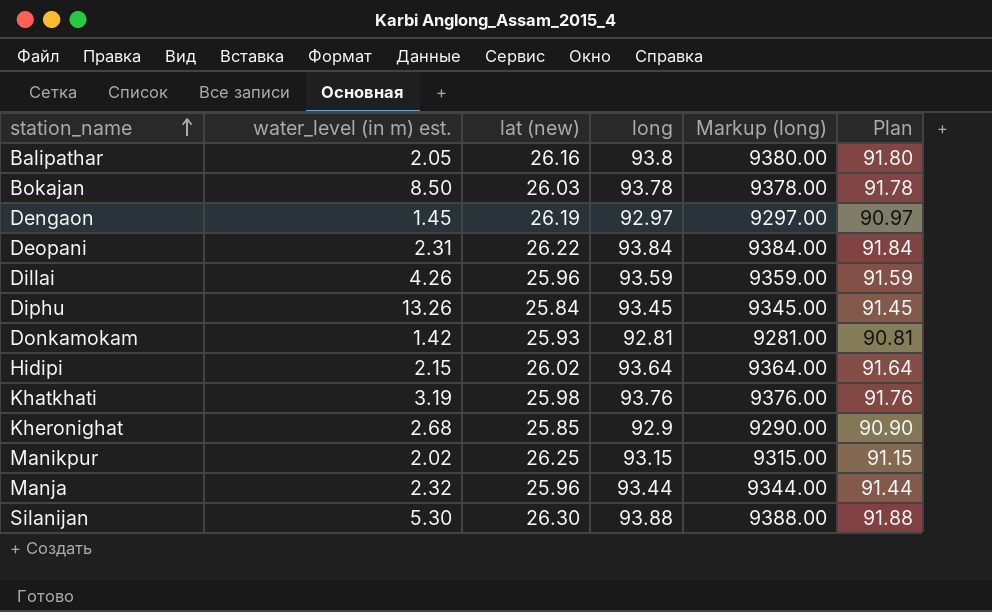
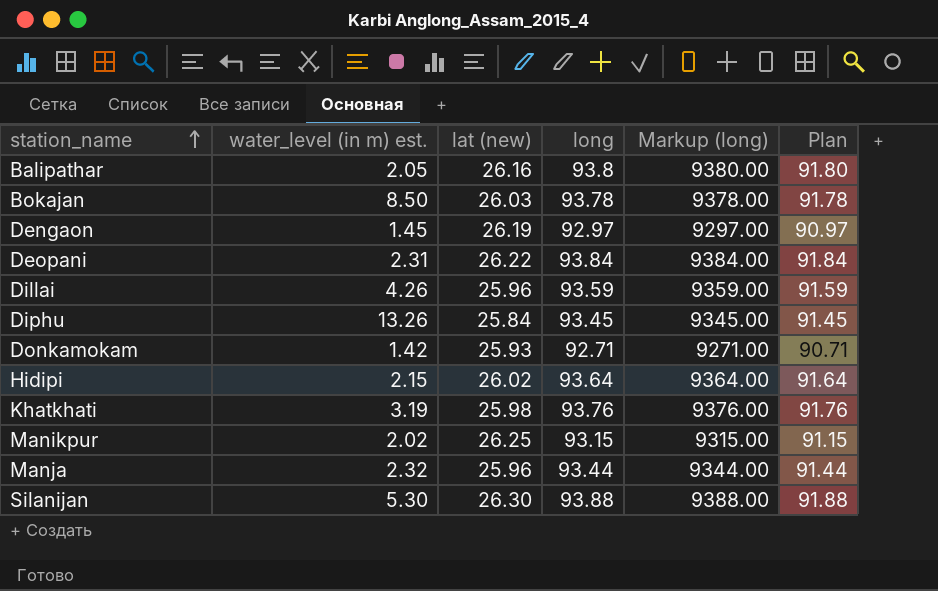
row Kheronighat: 2.68 | 25.85 | 92.9 | 9290.00 | 90.90 -> none
Donkamokam | long: 92.81 -> 92.71
Donkamokam | Markup (long): 9281.00 -> 9271.00
Donkamokam | Plan: 90.81 -> 90.71

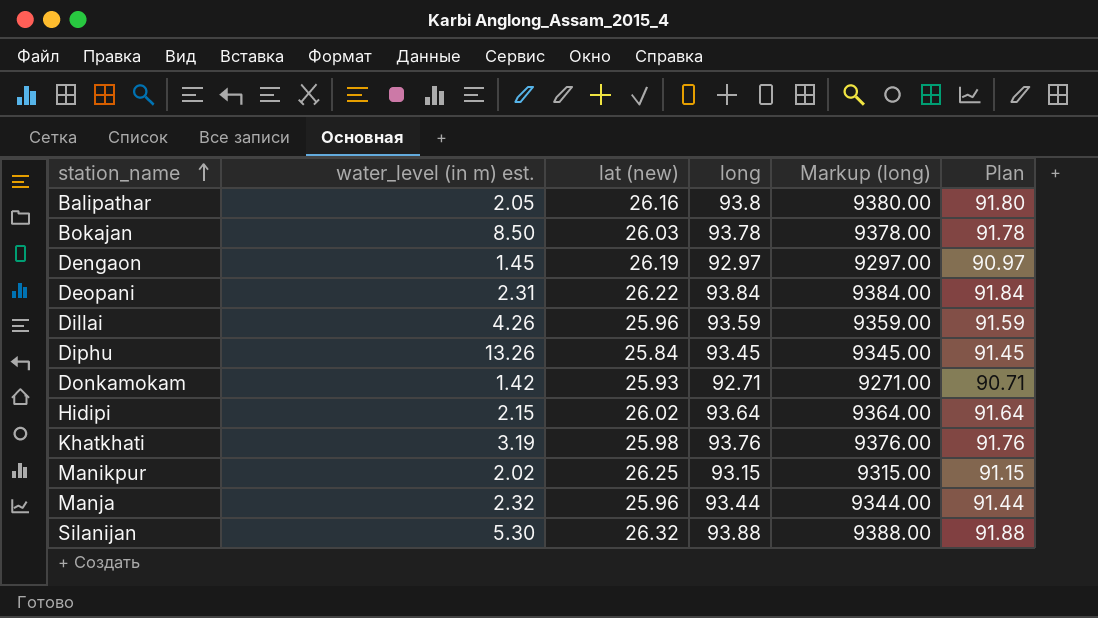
Silanijan | lat (new): 26.30 -> 26.32

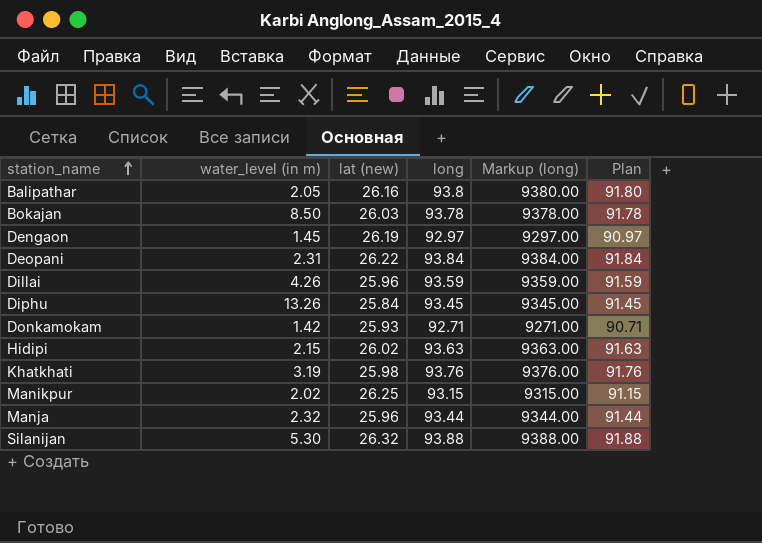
column name: water_level (in m) est. -> water_level (in m)
Hidipi | long: 93.64 -> 93.63
Hidipi | Markup (long): 9364.00 -> 9363.00
Hidipi | Plan: 91.64 -> 91.63

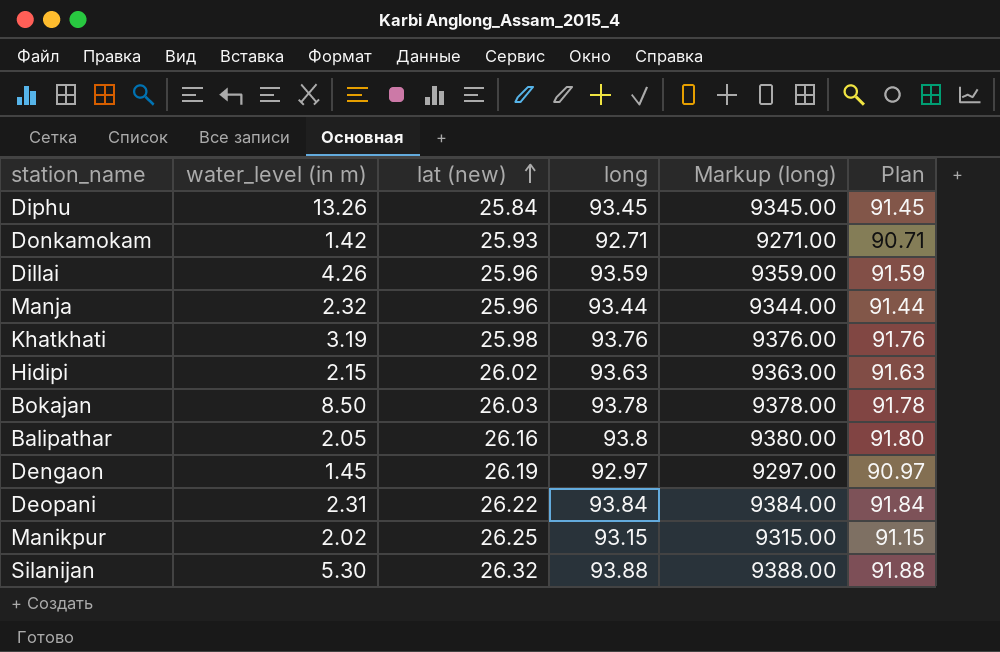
row order: station_name ascending -> lat (new) ascending

